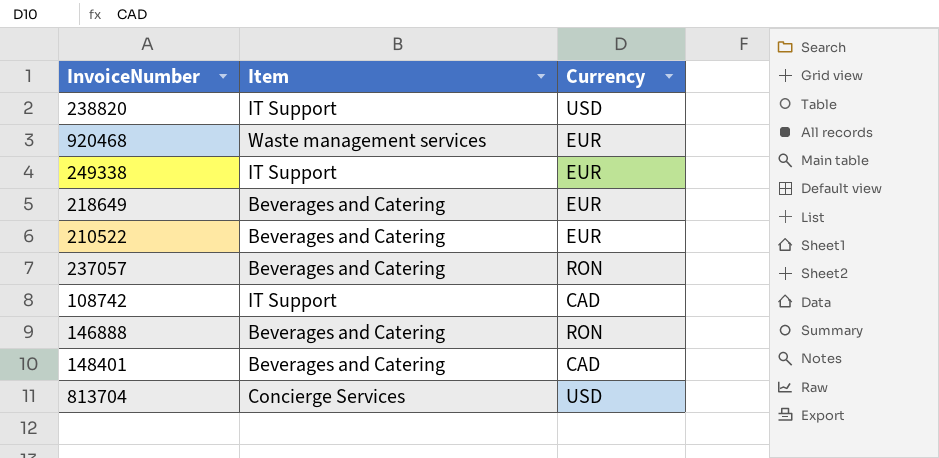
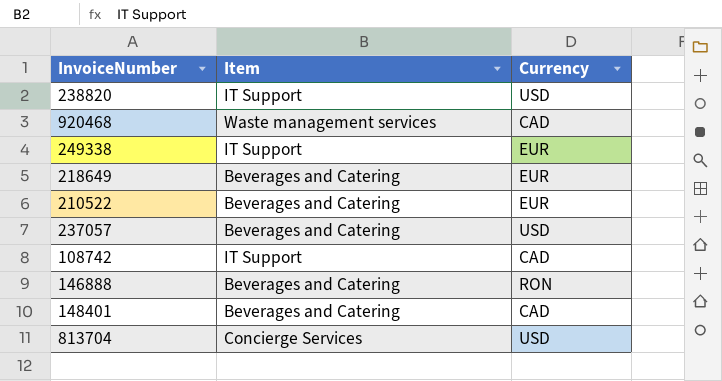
920468 | Currency: EUR -> CAD
237057 | Currency: RON -> USD

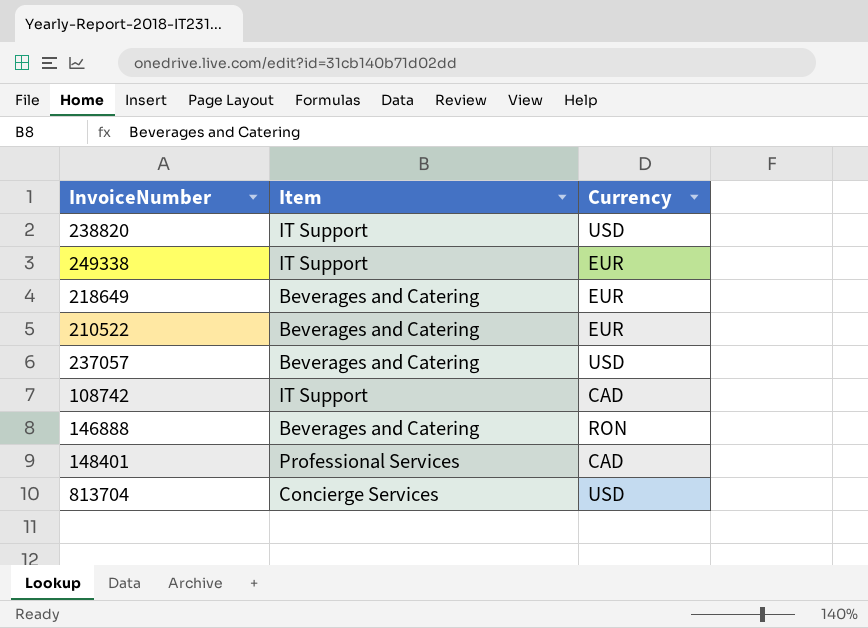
row 920468: Waste management services | CAD -> none
148401 | Item: Beverages and Catering -> Professional Services

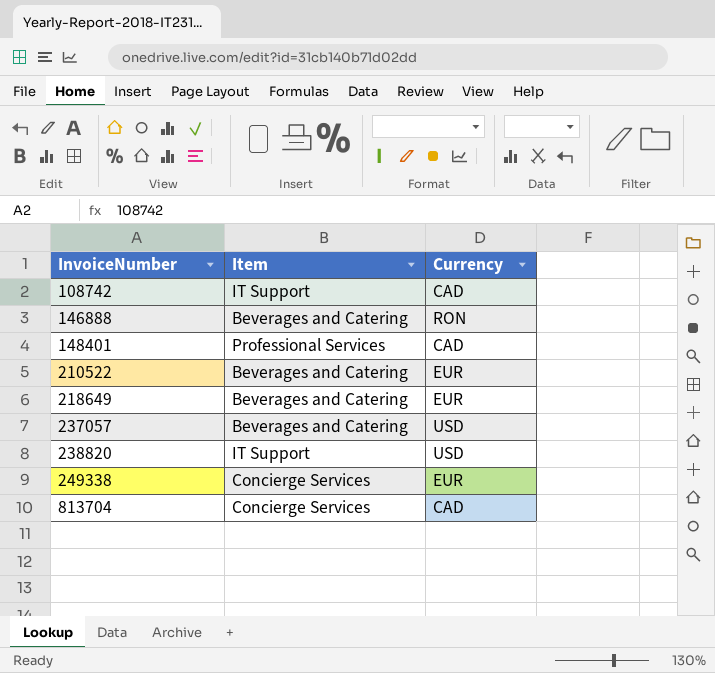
row order: none -> InvoiceNumber ascending
249338 | Item: IT Support -> Concierge Services
813704 | Currency: USD -> CAD

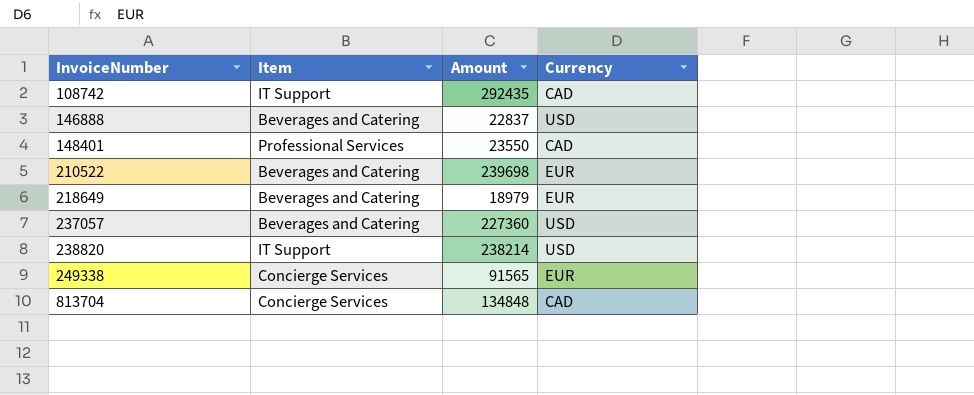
column Amount | position: none -> 3
146888 | Currency: RON -> USD

